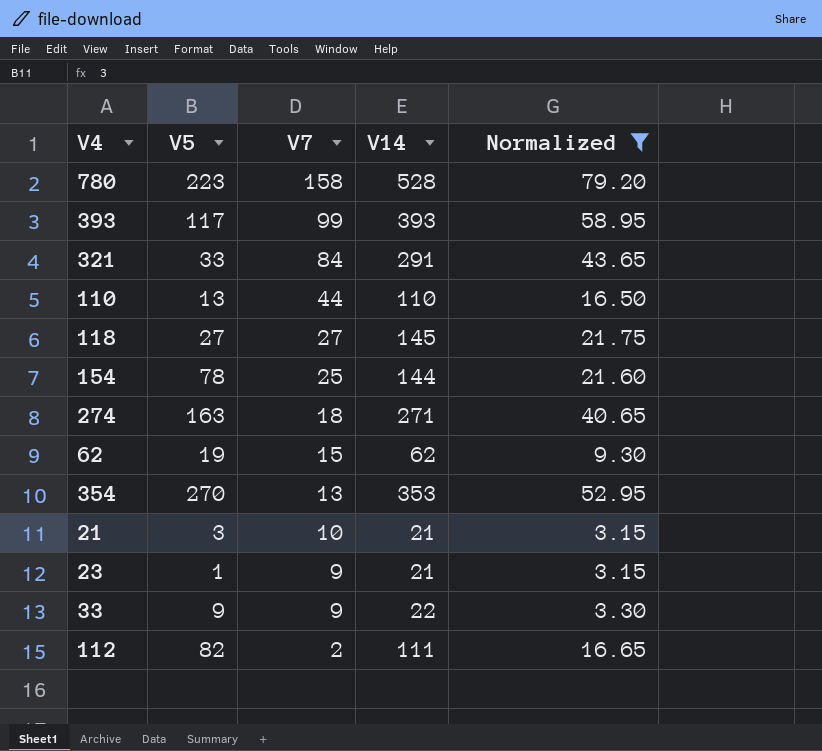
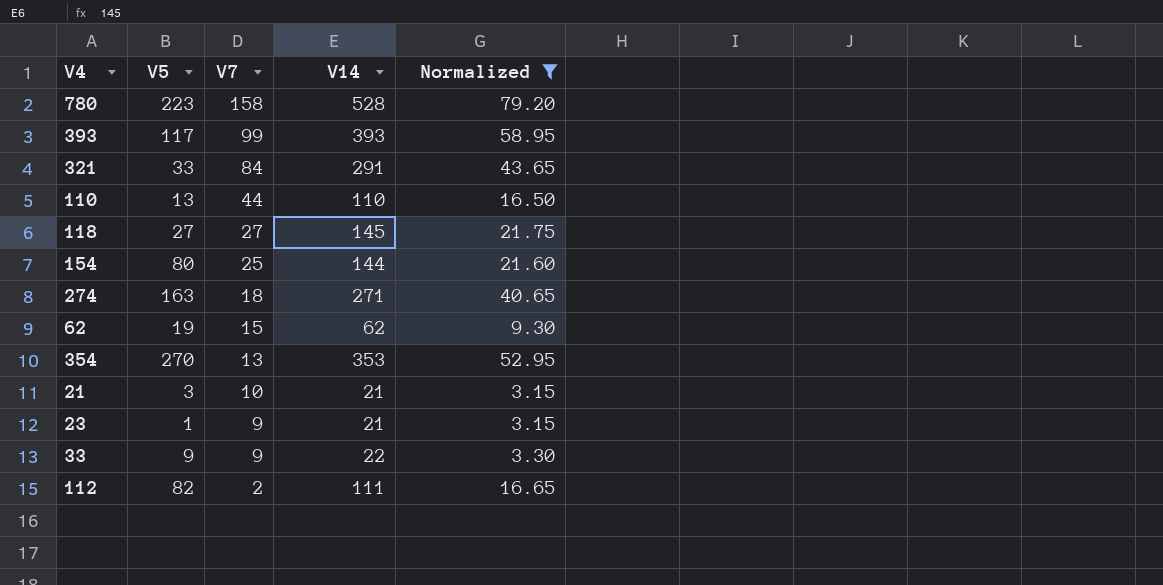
154 | V5: 78 -> 80

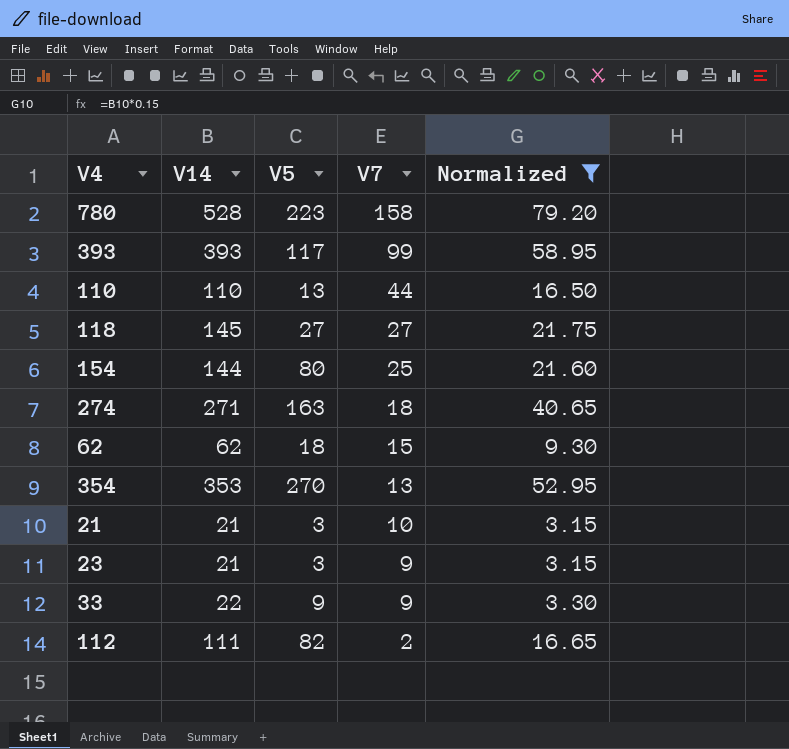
column V14 | position: 4 -> 2
row 321: 33 | 84 | 291 | 43.65 -> none
62 | V5: 19 -> 18
23 | V5: 1 -> 3

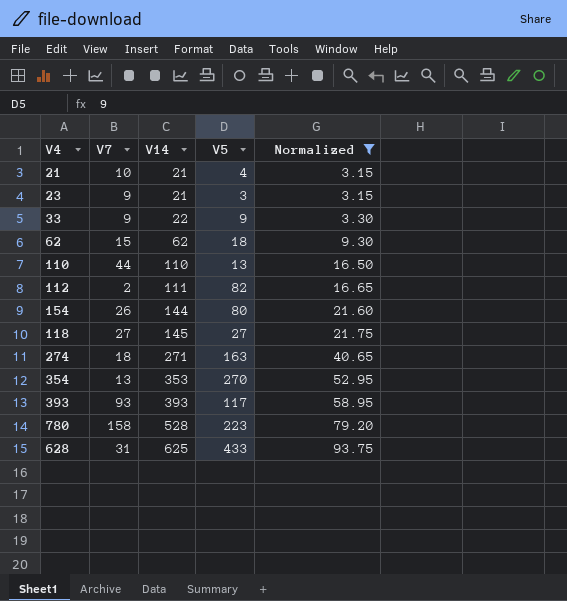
row order: V7 descending -> V14 ascending
column V7 | position: 4 -> 2
21 | V5: 3 -> 4
154 | V7: 25 -> 26
393 | V7: 99 -> 93
row 628: none -> 31 | 625 | 433 | 93.75

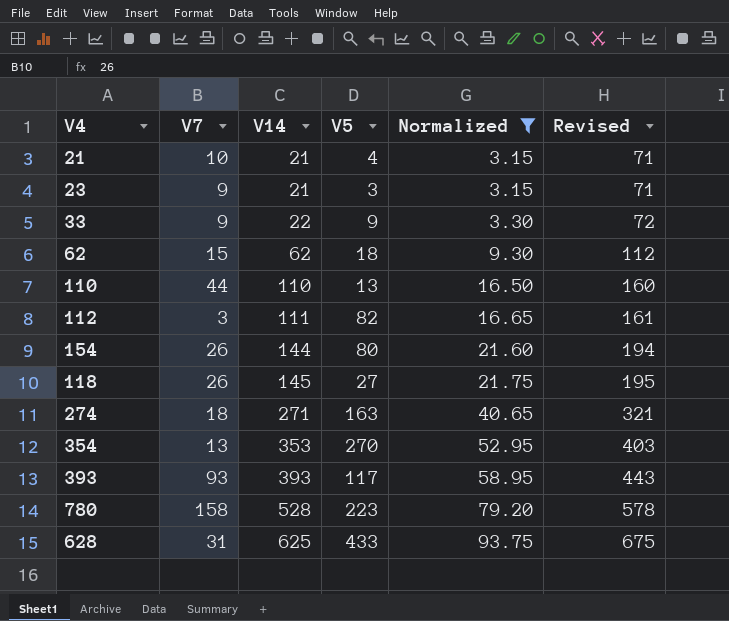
column Revised | formula: none -> [V14] + 50
112 | V7: 2 -> 3
118 | V7: 27 -> 26

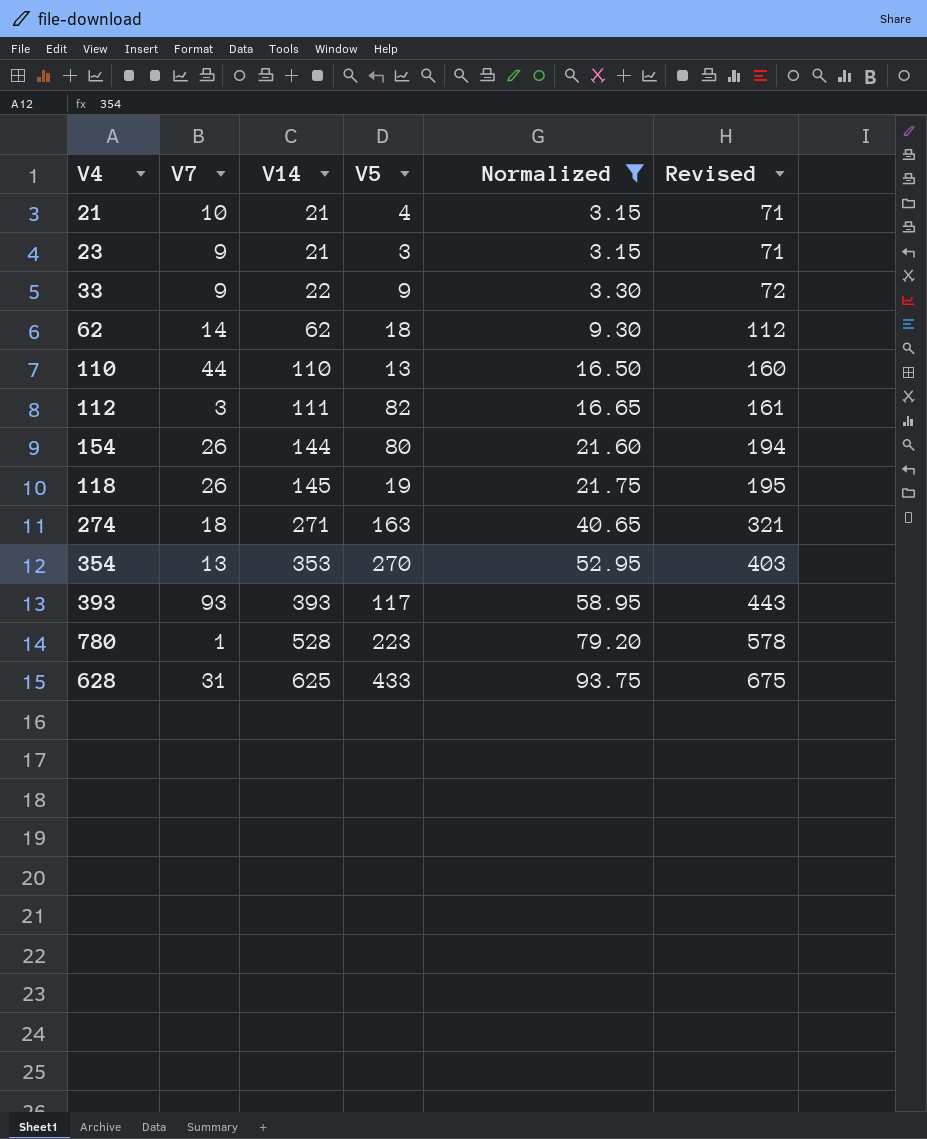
62 | V7: 15 -> 14
118 | V5: 27 -> 19
780 | V7: 158 -> 1

